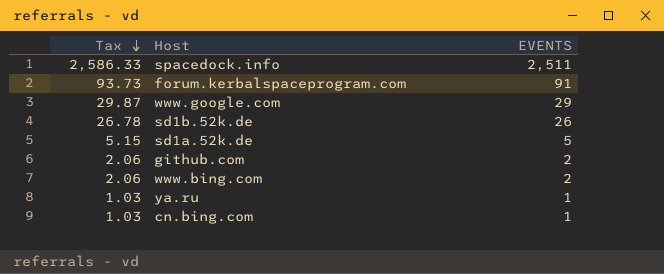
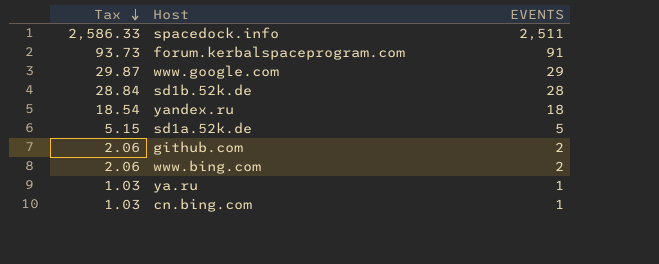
sd1b.52k.de | Tax: 26.78 -> 28.84
sd1b.52k.de | EVENTS: 26 -> 28
row yandex.ru: none -> 18.54 | 18

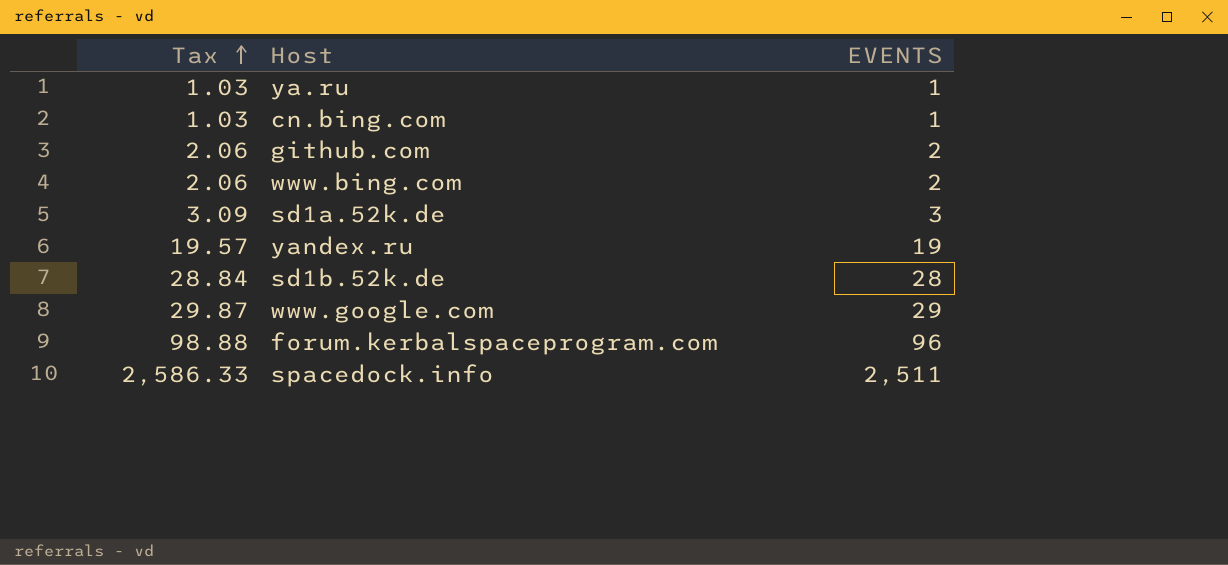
row order: Tax descending -> Tax ascending
sd1a.52k.de | Tax: 5.15 -> 3.09
sd1a.52k.de | EVENTS: 5 -> 3
yandex.ru | Tax: 18.54 -> 19.57
yandex.ru | EVENTS: 18 -> 19
forum.kerbalspaceprogram.com | Tax: 93.73 -> 98.88
forum.kerbalspaceprogram.com | EVENTS: 91 -> 96

